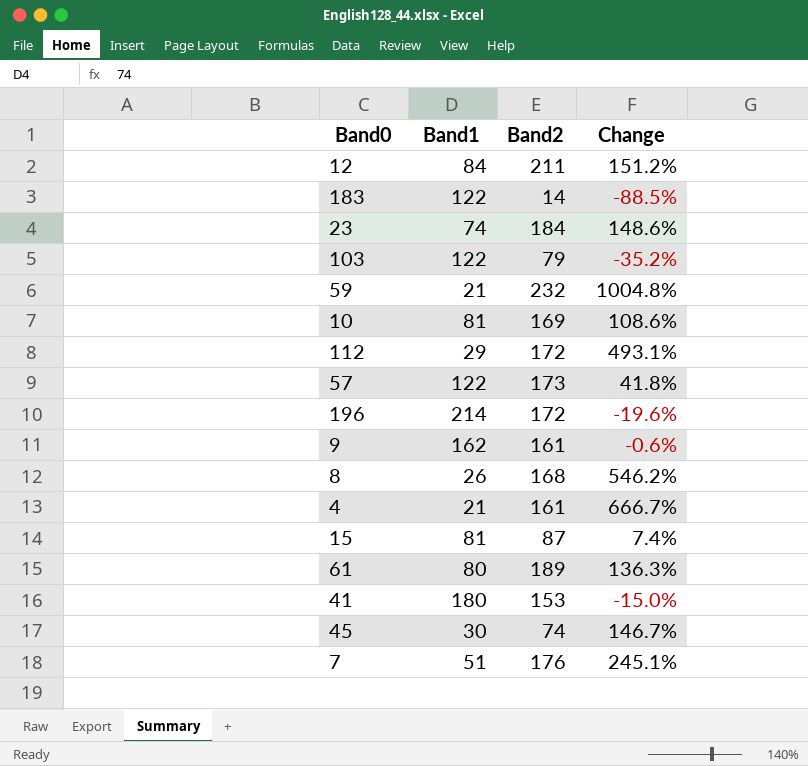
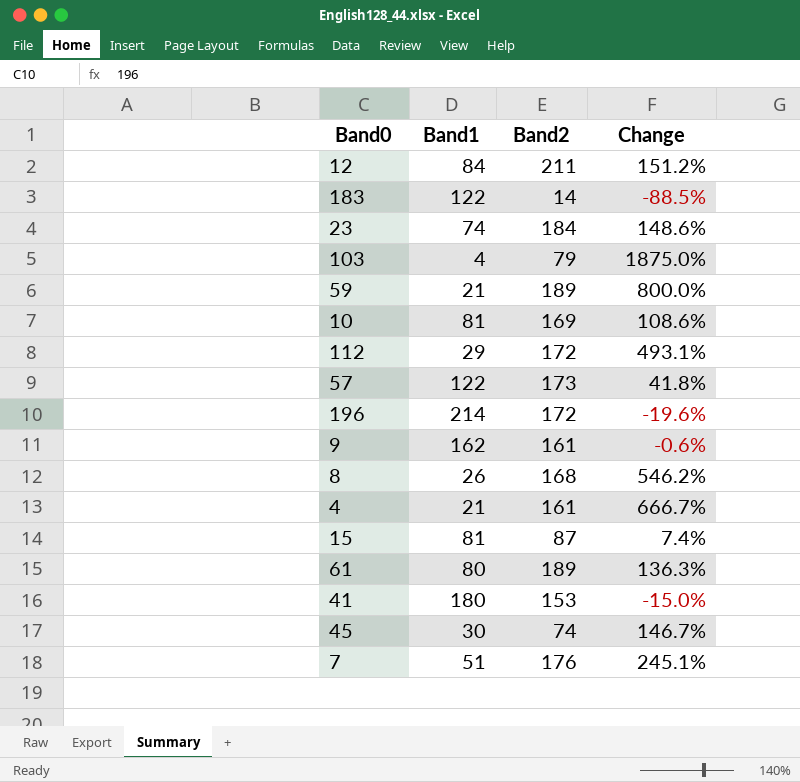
103 | Band1: 122 -> 4
103 | Change: -35.2% -> 1875.0%
59 | Band2: 232 -> 189
59 | Change: 1004.8% -> 800.0%

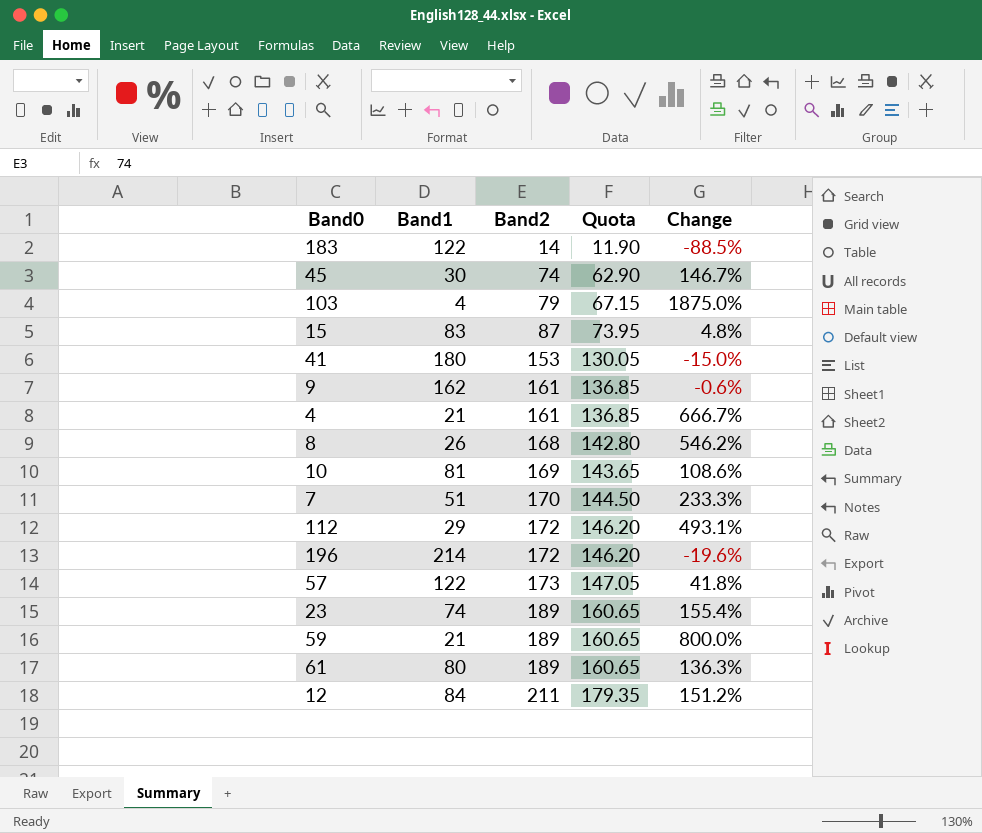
row order: none -> Band2 ascending
column Quota | formula: none -> [Band2] * 0.85
15 | Band1: 81 -> 83
15 | Change: 7.4% -> 4.8%
7 | Band2: 176 -> 170
7 | Change: 245.1% -> 233.3%
23 | Band2: 184 -> 189
23 | Change: 148.6% -> 155.4%

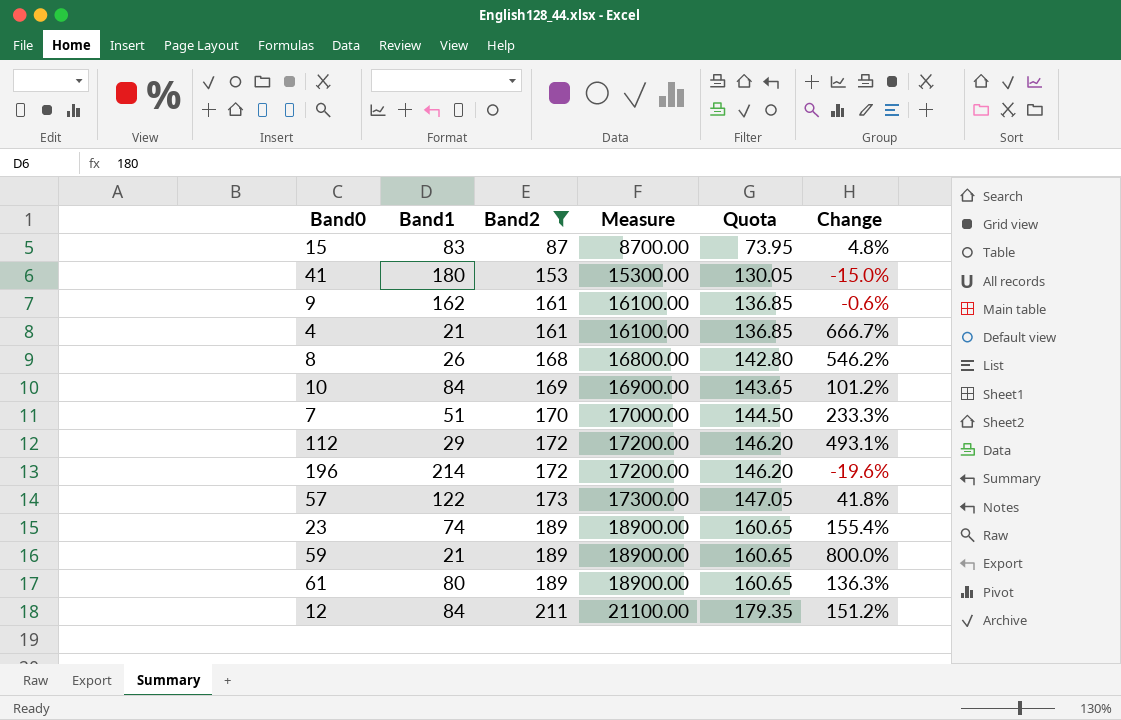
filter: none -> Band2 >= 87
column Measure | formula: none -> [Band2] * 100
10 | Band1: 81 -> 84
10 | Change: 108.6% -> 101.2%

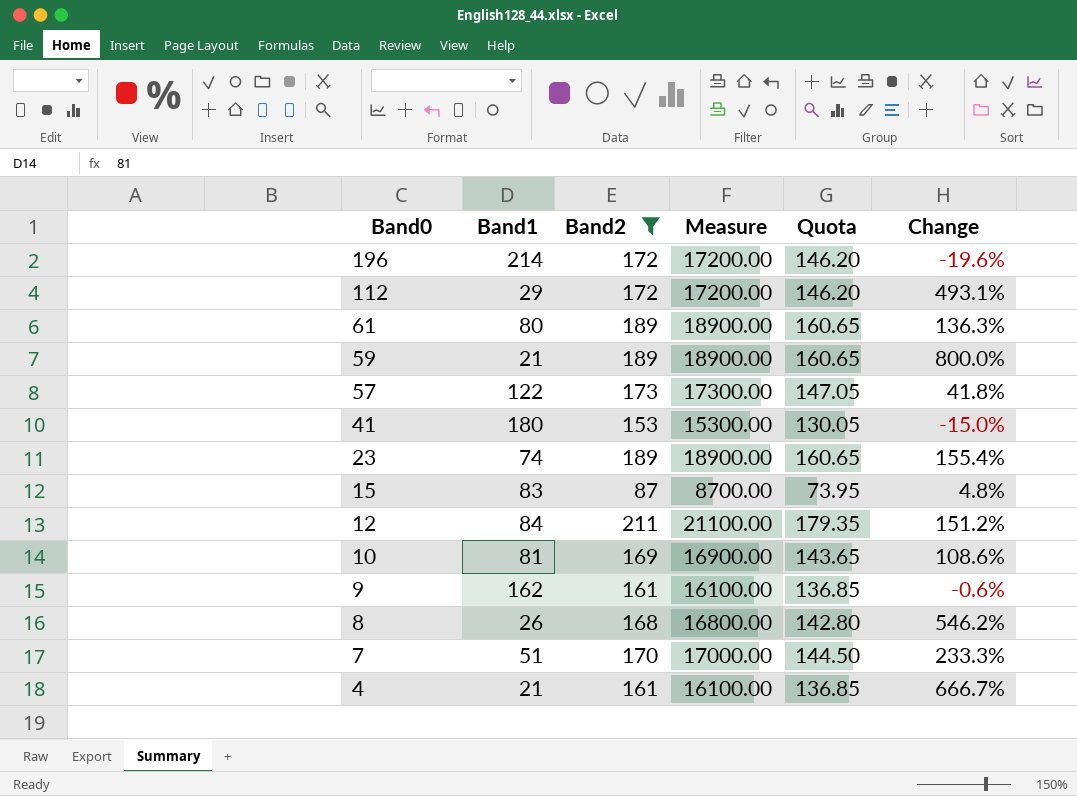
row order: Band2 ascending -> Band0 descending
10 | Band1: 84 -> 81
10 | Change: 101.2% -> 108.6%

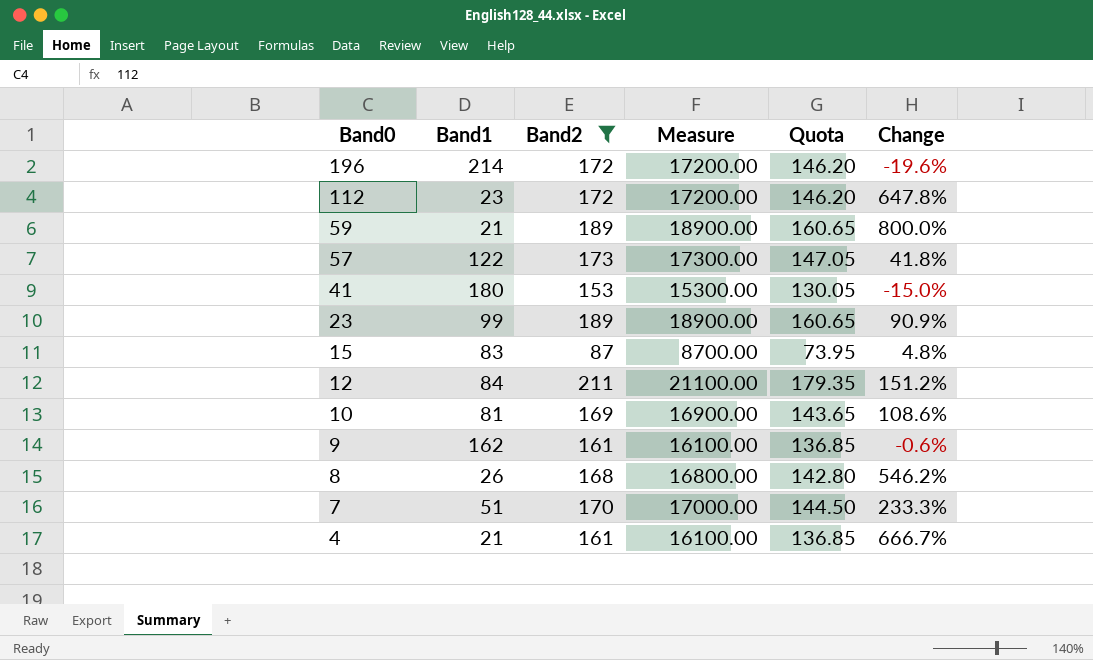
row 61: 80 | 189 | 18900.00 | 160.65 | 136.3% -> none
112 | Band1: 29 -> 23
112 | Change: 493.1% -> 647.8%
23 | Band1: 74 -> 99
23 | Change: 155.4% -> 90.9%

